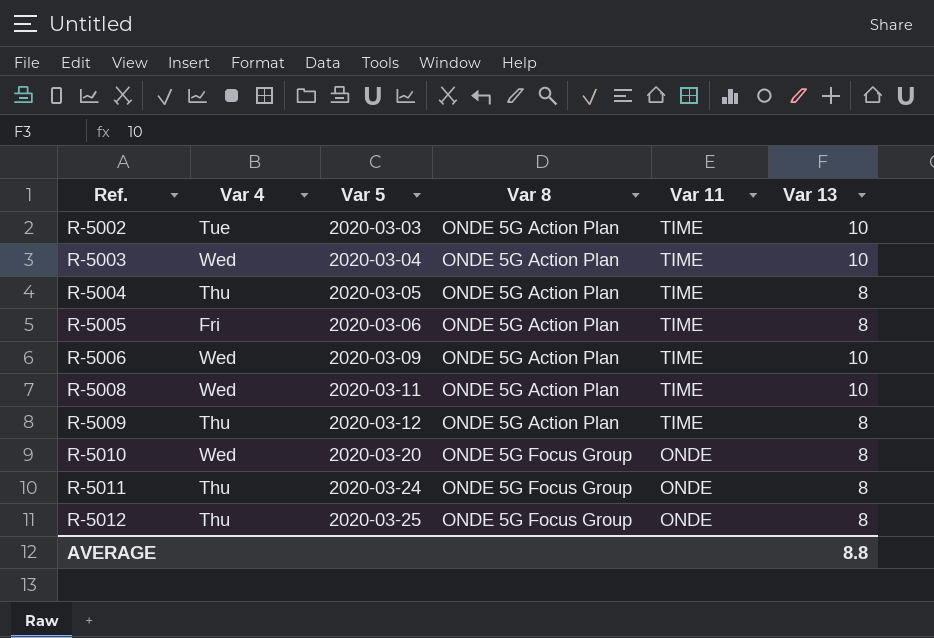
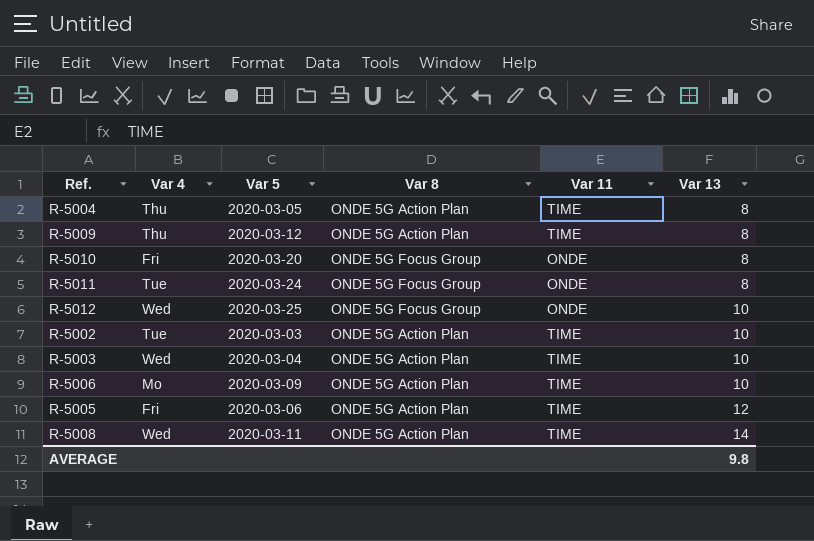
row order: Ref. ascending -> Var 13 ascending
R-5010 | Var 4: Wed -> Fri
R-5011 | Var 4: Thu -> Tue
R-5012 | Var 4: Thu -> Wed
R-5012 | Var 13: 8 -> 10
R-5006 | Var 4: Wed -> Mo
R-5005 | Var 13: 8 -> 12
R-5008 | Var 13: 10 -> 14
AVERAGE | Var 13: 8.8 -> 9.8

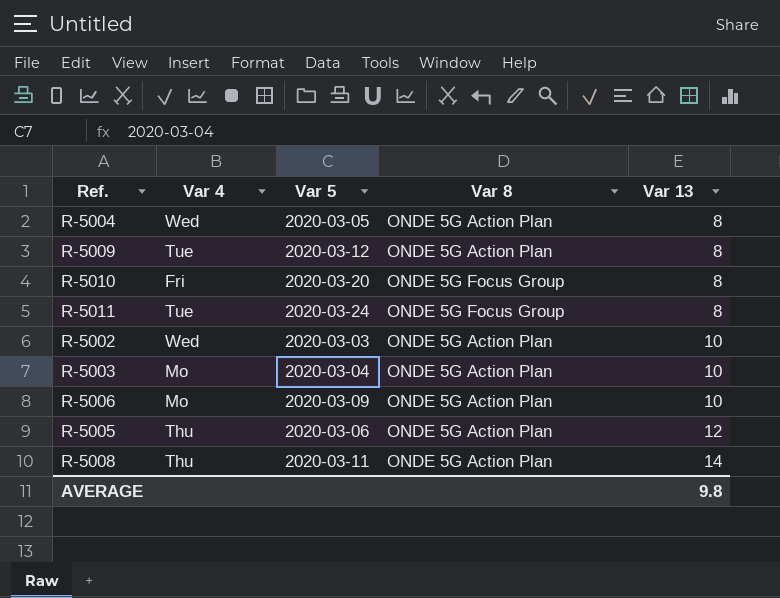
column Var 11 | position: 5 -> none
row R-5012: Wed | 2020-03-25 | ONDE 5G Focus Group | ONDE | 10 -> none
R-5004 | Var 4: Thu -> Wed
R-5009 | Var 4: Thu -> Tue
R-5002 | Var 4: Tue -> Wed
R-5003 | Var 4: Wed -> Mo
R-5005 | Var 4: Fri -> Thu
R-5008 | Var 4: Wed -> Thu

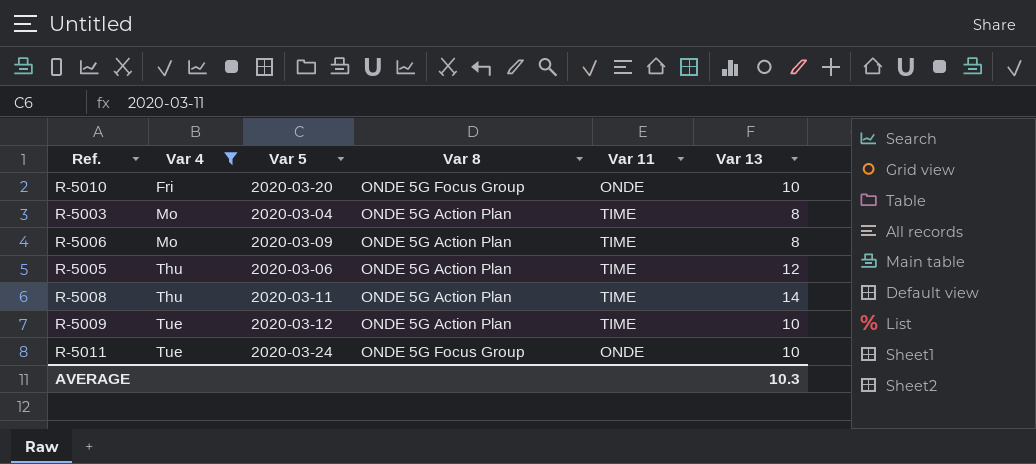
filter: none -> Var 4 != Wed
row order: Var 13 ascending -> Var 4 ascending
column Var 11 | position: none -> 5
R-5010 | Var 13: 8 -> 10
R-5003 | Var 13: 10 -> 8
R-5006 | Var 13: 10 -> 8
R-5009 | Var 13: 8 -> 10
R-5011 | Var 13: 8 -> 10
AVERAGE | Var 13: 9.8 -> 10.3

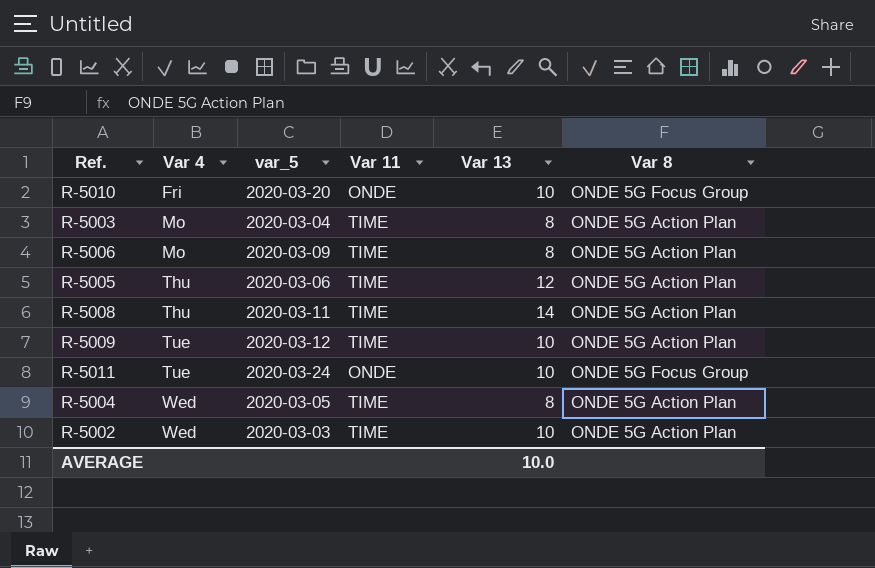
filter: Var 4 != Wed -> none
column name: Var 5 -> var_5
column Var 8 | position: 4 -> 6
AVERAGE | Var 13: 10.3 -> 10.0

